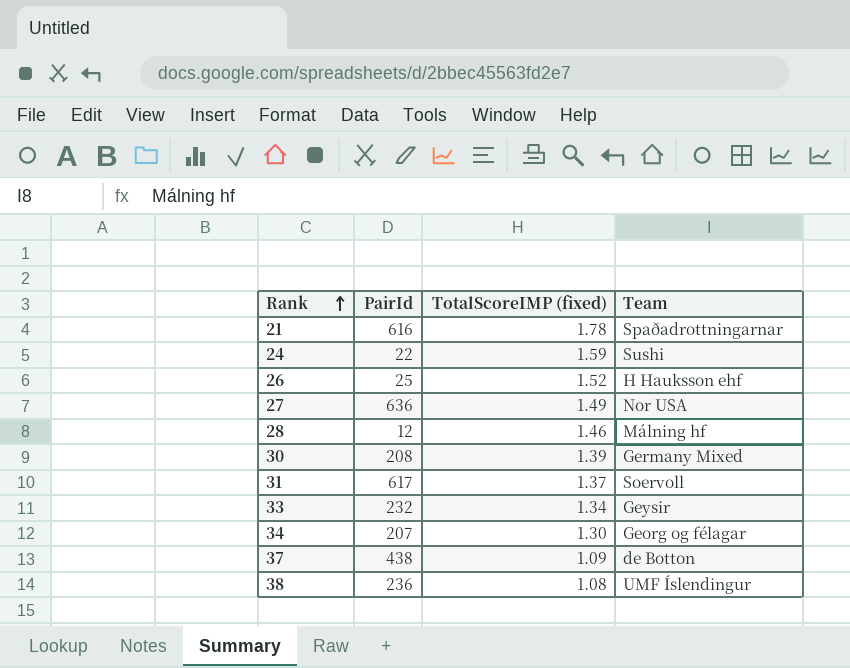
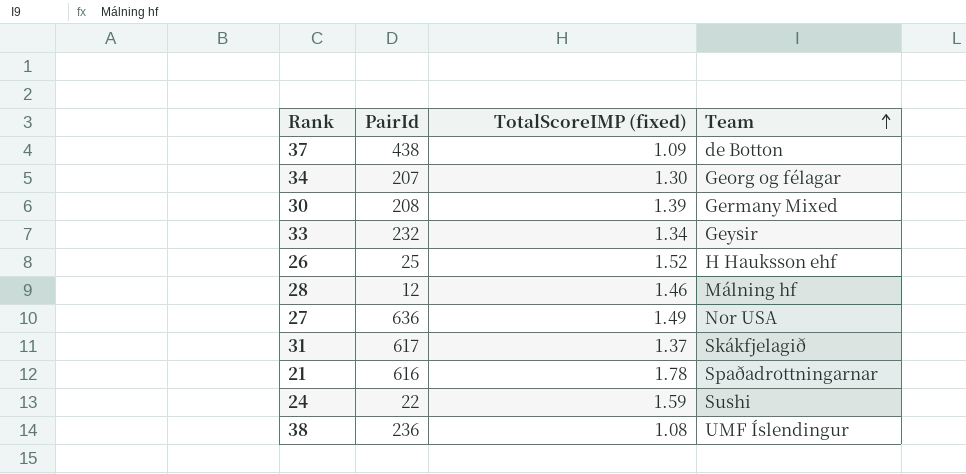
row order: Rank ascending -> Team ascending
31 | Team: Soervoll -> Skákfjelagið

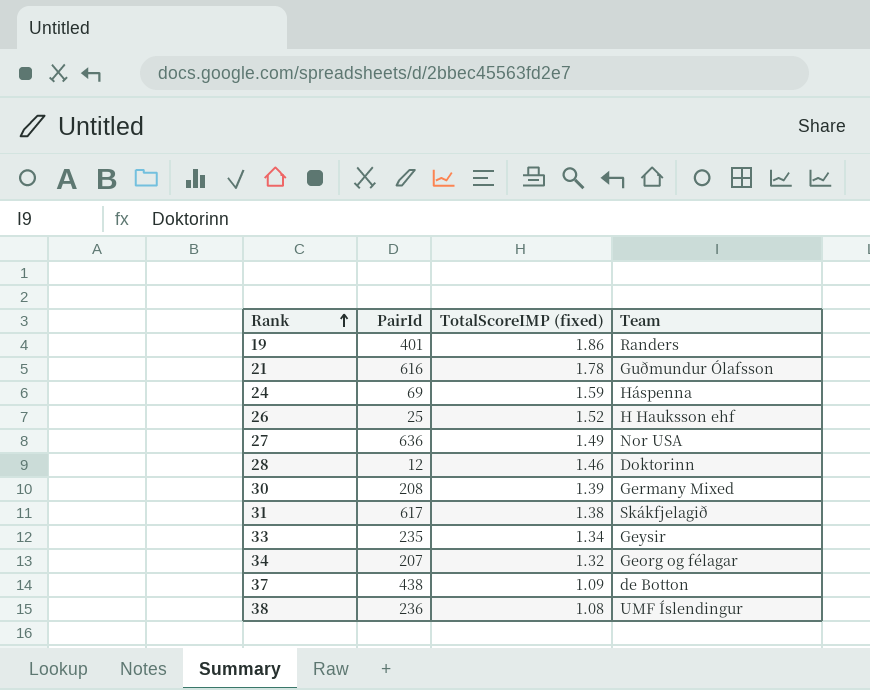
row order: Team ascending -> Rank ascending
row 19: none -> 401 | 1.86 | Randers
21 | Team: Spaðadrottningarnar -> Guðmundur Ólafsson
24 | PairId: 22 -> 69
24 | Team: Sushi -> Háspenna
28 | Team: Málning hf -> Doktorinn
31 | TotalScoreIMP (fixed): 1.37 -> 1.38
33 | PairId: 232 -> 235
34 | TotalScoreIMP (fixed): 1.30 -> 1.32

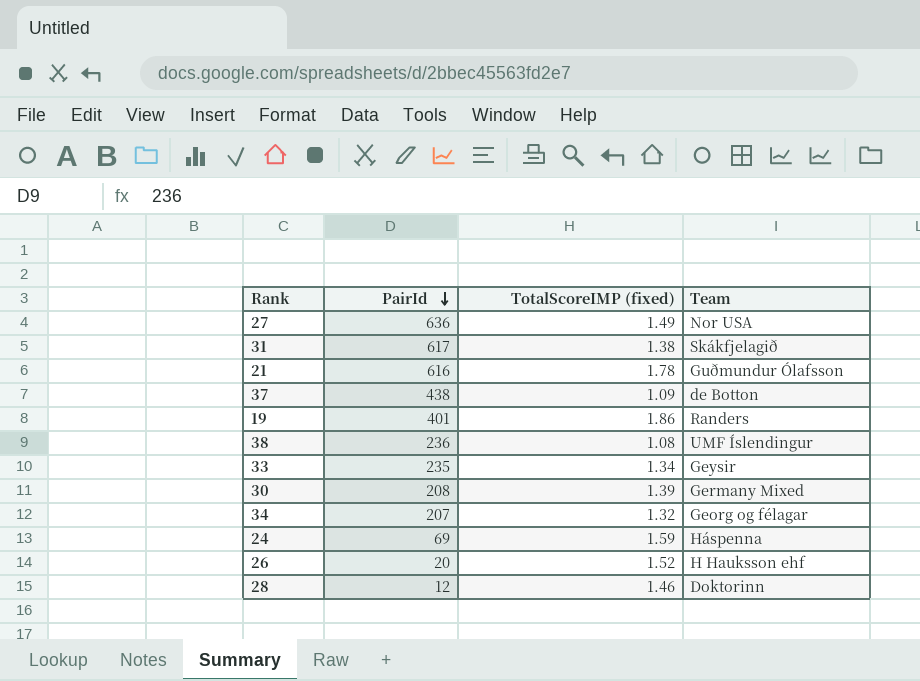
row order: Rank ascending -> PairId descending
26 | PairId: 25 -> 20

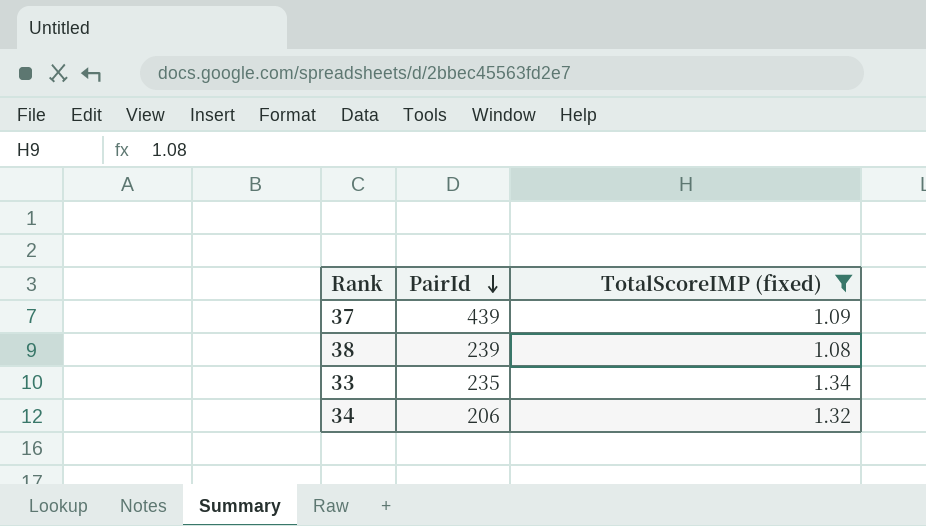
filter: none -> TotalScoreIMP (fixed) <= 1.34
column Team | position: 4 -> none
37 | PairId: 438 -> 439
38 | PairId: 236 -> 239
34 | PairId: 207 -> 206

